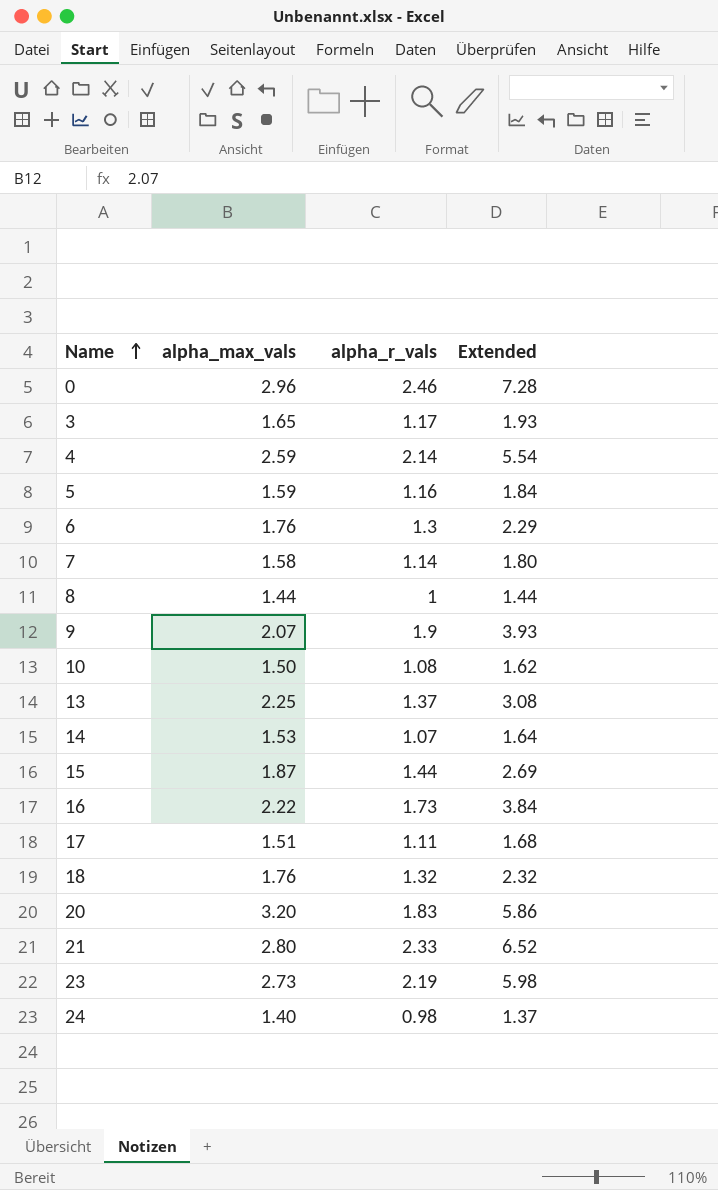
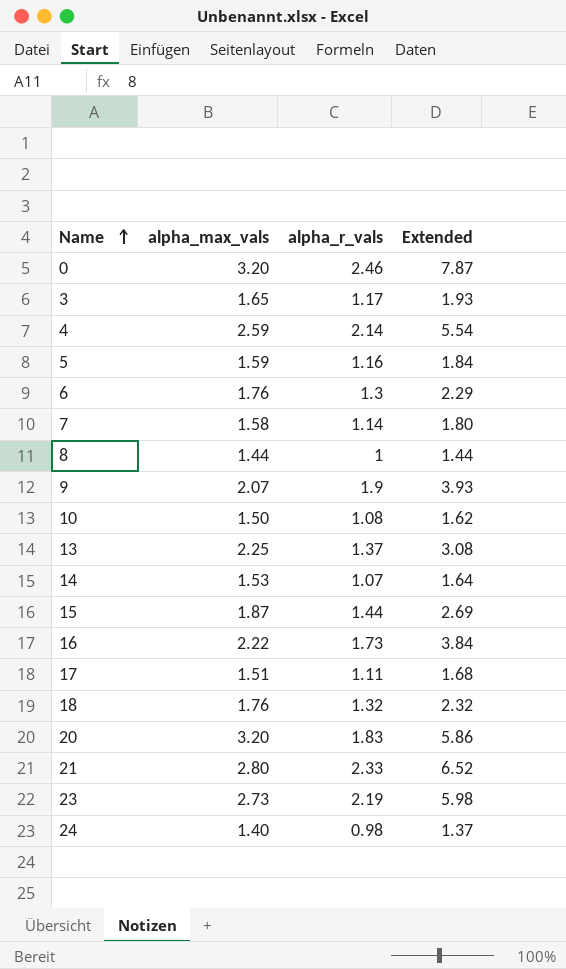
0 | alpha_max_vals: 2.96 -> 3.20
0 | Extended: 7.28 -> 7.87

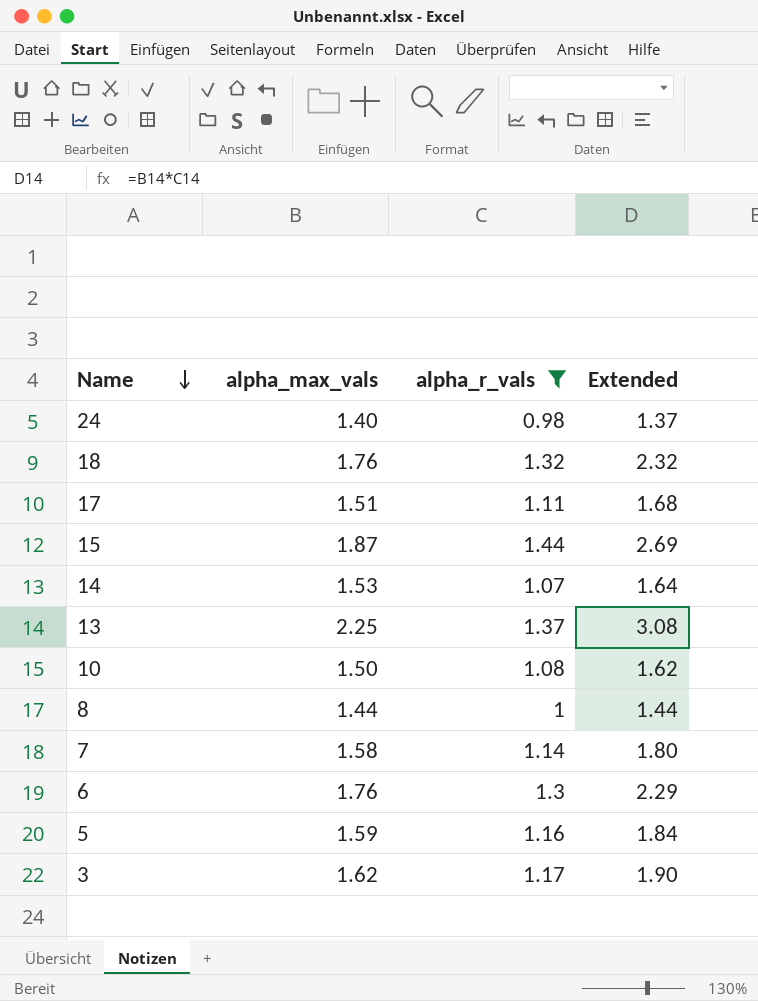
filter: none -> alpha_r_vals <= 1.44
row order: Name ascending -> Name descending
3 | alpha_max_vals: 1.65 -> 1.62
3 | Extended: 1.93 -> 1.90

